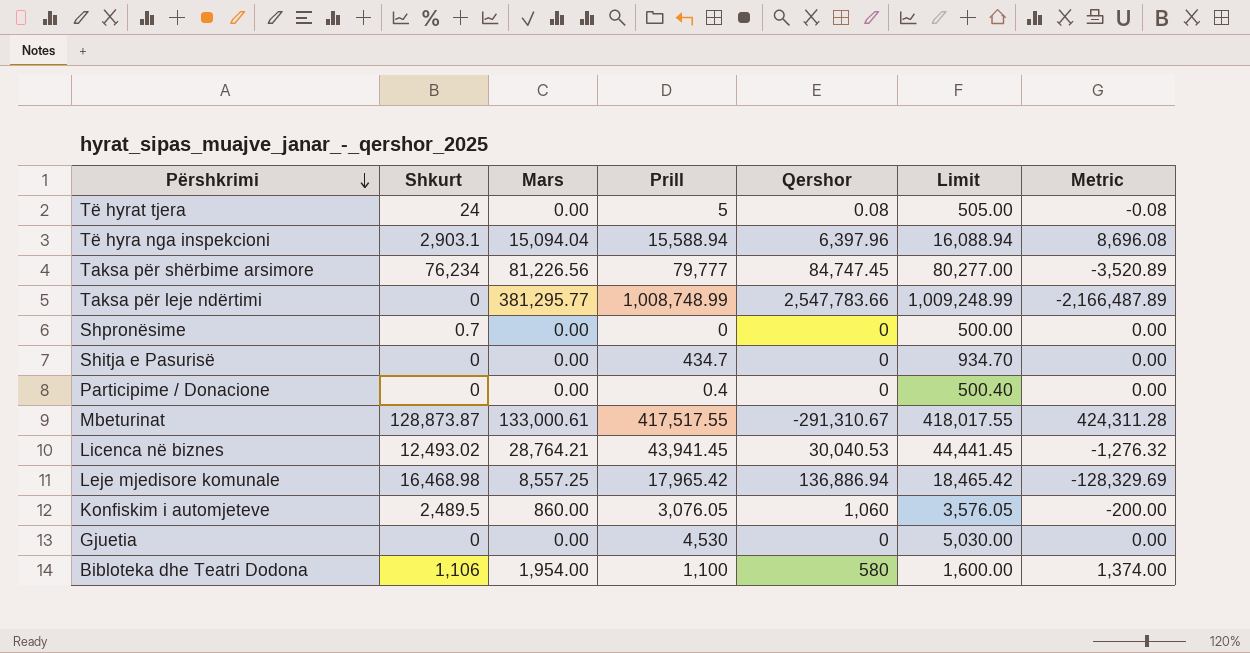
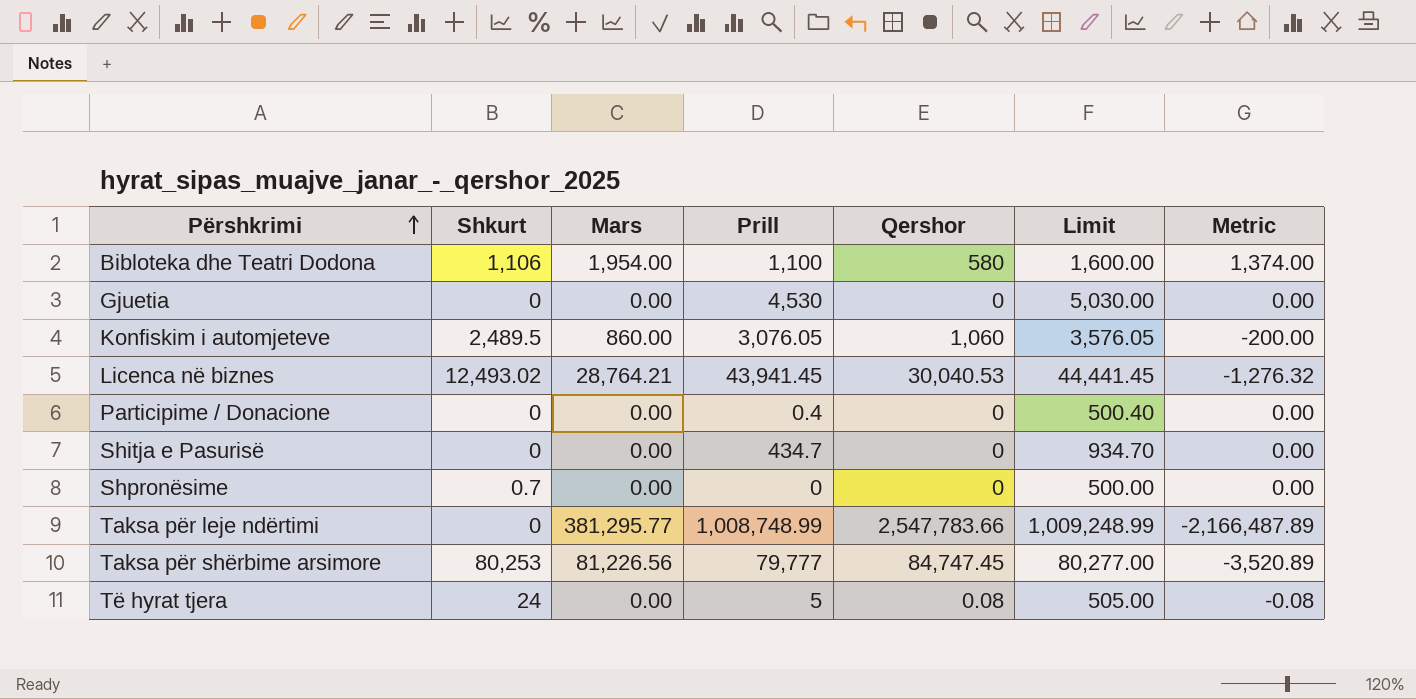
row order: Përshkrimi descending -> Përshkrimi ascending
row Të hyra nga inspekcioni: 2,903.1 | 15,094.04 | 15,588.94 | 6,397.96 | 16,088.94 | 8,696.08 -> none
row Mbeturinat: 128,873.87 | 133,000.61 | 417,517.55 | -291,310.67 | 418,017.55 | 424,311.28 -> none
row Leje mjedisore komunale: 16,468.98 | 8,557.25 | 17,965.42 | 136,886.94 | 18,465.42 | -128,329.69 -> none
Taksa për shërbime arsimore | Shkurt: 76,234 -> 80,253

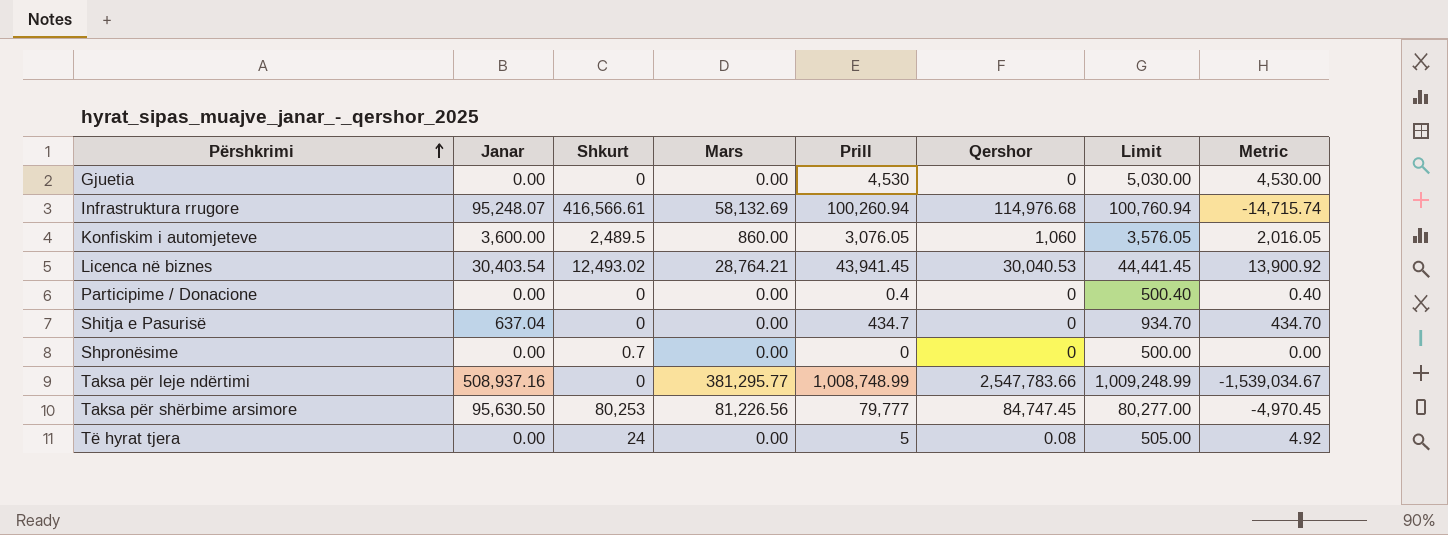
column Janar | position: none -> 2
column Metric | formula: [Mars] - [Qershor] -> [Prill] - [Qershor]
row Bibloteka dhe Teatri Dodona: 1,106 | 1,954.00 | 1,100 | 580 | 1,600.00 | 1,374.00 -> none
row Infrastruktura rrugore: none -> 95,248.07 | 416,566.61 | 58,132.69 | 100,260.94 | 114,976.68 | 100,760.94 | -14,715.74

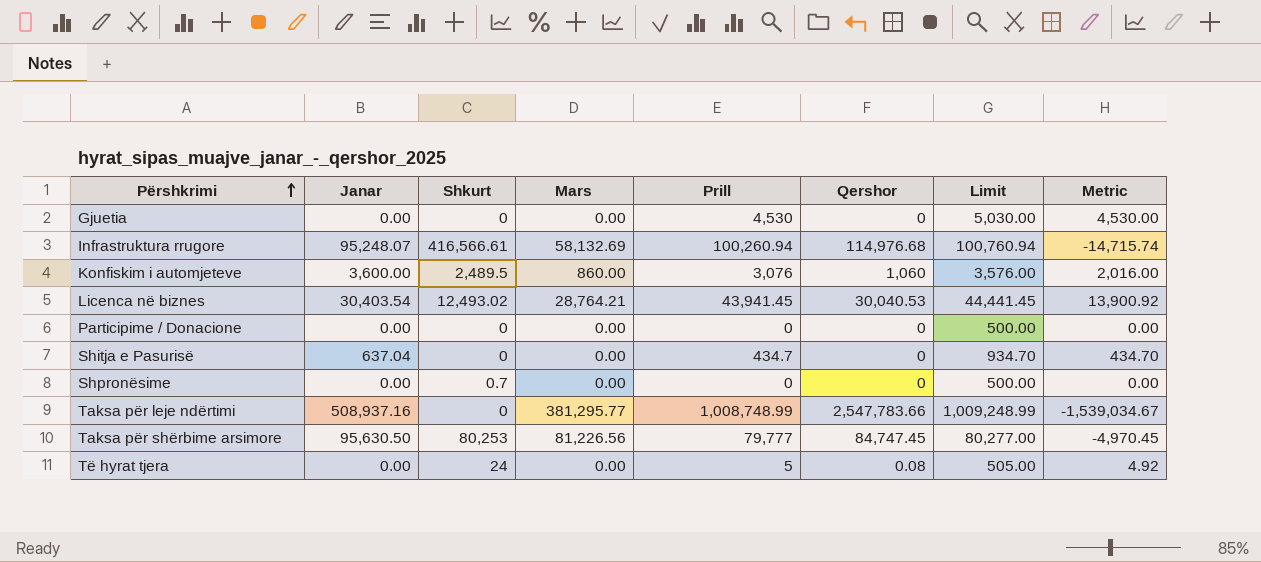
Konfiskim i automjeteve | Prill: 3,076.05 -> 3,076
Konfiskim i automjeteve | Limit: 3,576.05 -> 3,576.00
Konfiskim i automjeteve | Metric: 2,016.05 -> 2,016.00
Participime / Donacione | Prill: 0.4 -> 0
Participime / Donacione | Limit: 500.40 -> 500.00
Participime / Donacione | Metric: 0.40 -> 0.00

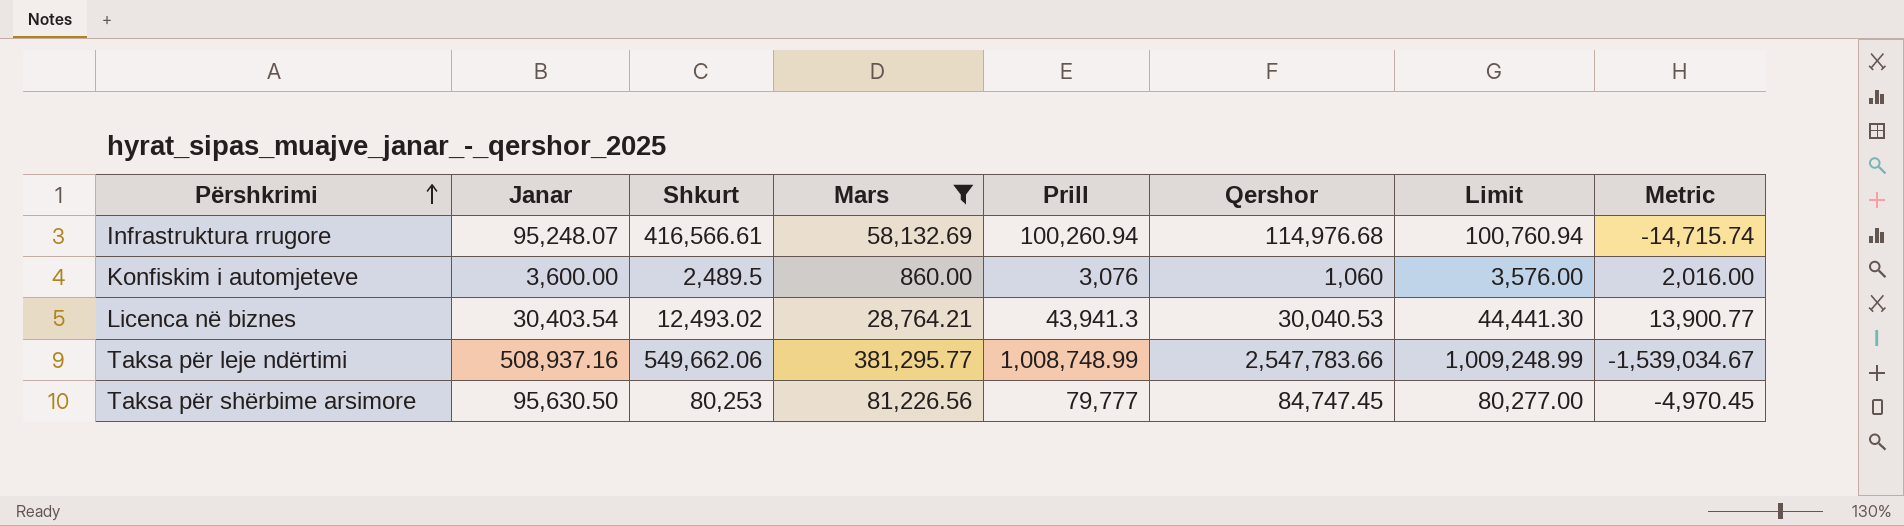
filter: none -> Mars != 0.00
Licenca në biznes | Prill: 43,941.45 -> 43,941.3
Licenca në biznes | Limit: 44,441.45 -> 44,441.30
Licenca në biznes | Metric: 13,900.92 -> 13,900.77
Taksa për leje ndërtimi | Shkurt: 0 -> 549,662.06

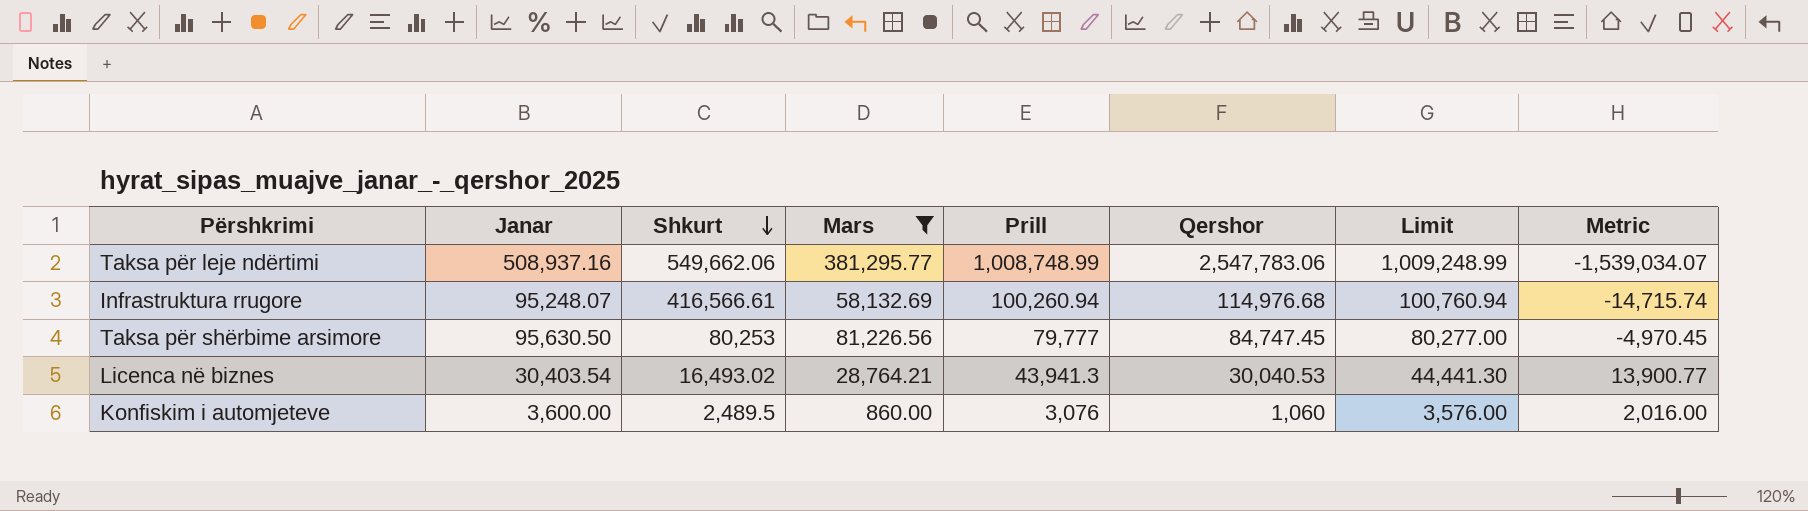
row order: Përshkrimi ascending -> Shkurt descending
Taksa për leje ndërtimi | Qershor: 2,547,783.66 -> 2,547,783.06
Taksa për leje ndërtimi | Metric: -1,539,034.67 -> -1,539,034.07
Licenca në biznes | Shkurt: 12,493.02 -> 16,493.02

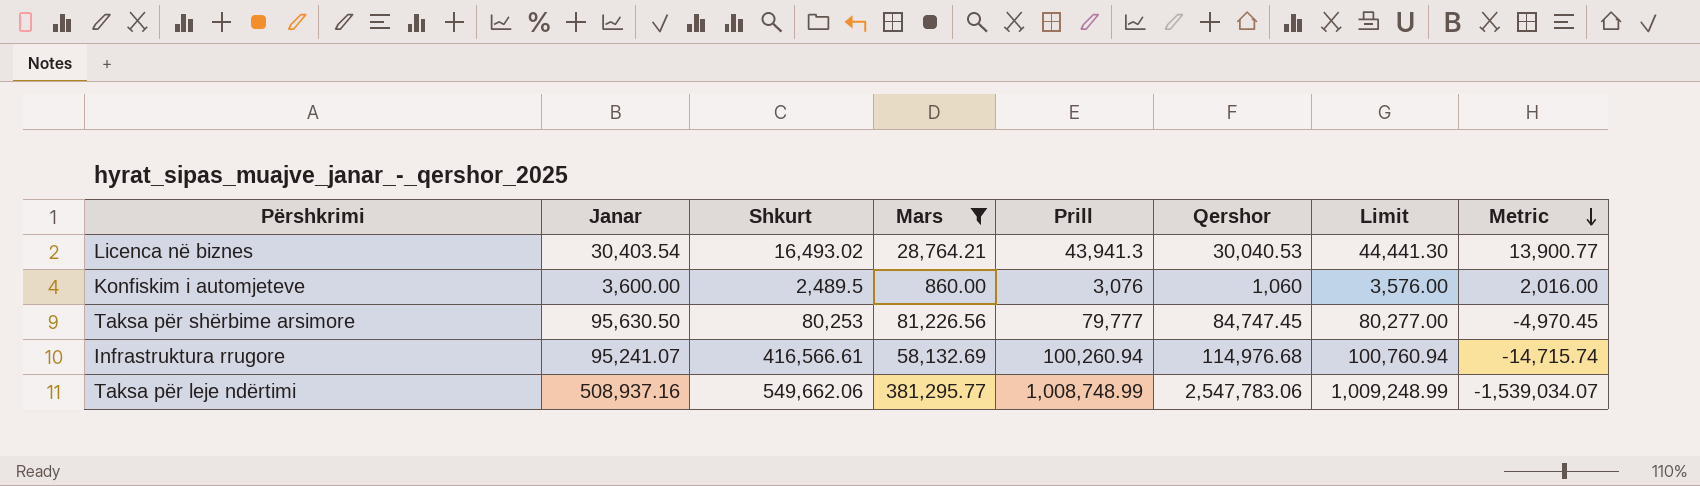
row order: Shkurt descending -> Metric descending
Infrastruktura rrugore | Janar: 95,248.07 -> 95,241.07

